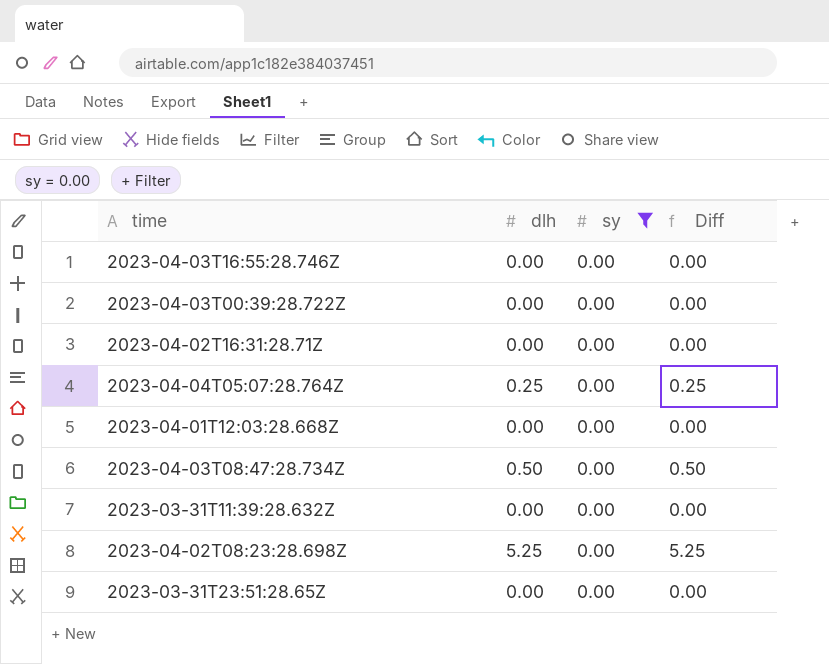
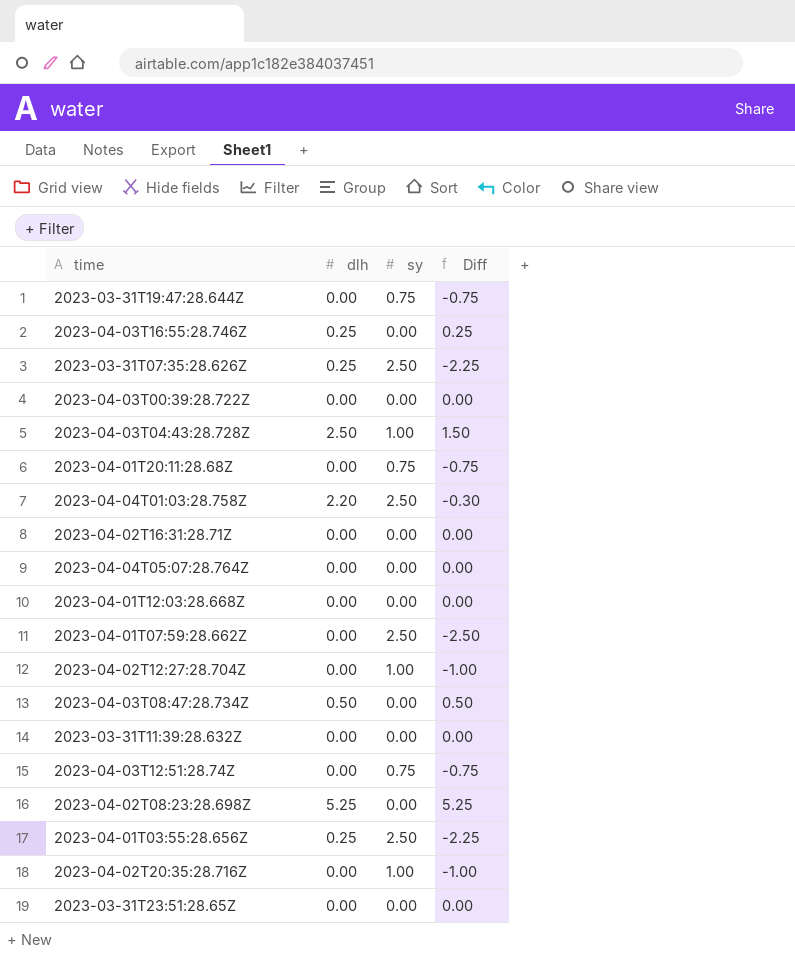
filter: sy = 0.00 -> none
2023-04-03T16:55:28.746Z | dlh: 0.00 -> 0.25
2023-04-03T16:55:28.746Z | Diff: 0.00 -> 0.25
2023-04-04T05:07:28.764Z | dlh: 0.25 -> 0.00
2023-04-04T05:07:28.764Z | Diff: 0.25 -> 0.00

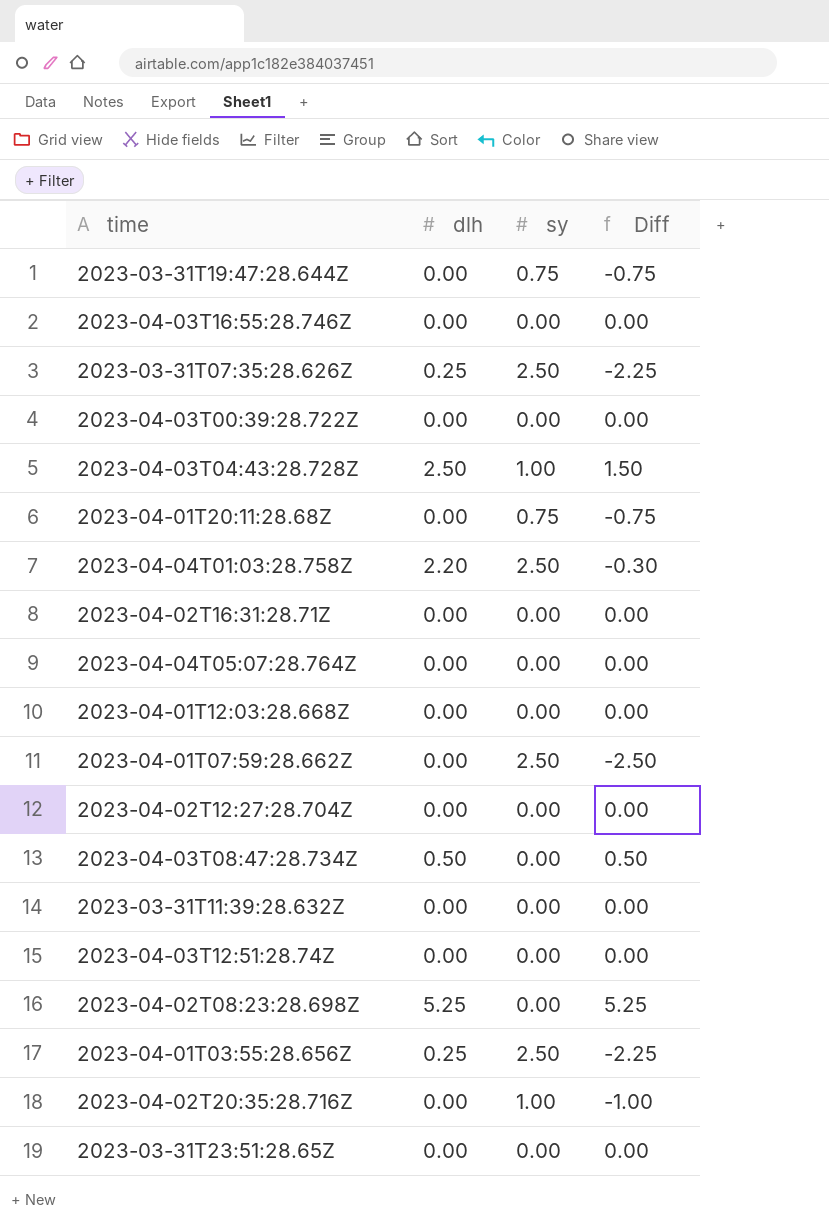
2023-04-03T16:55:28.746Z | dlh: 0.25 -> 0.00
2023-04-03T16:55:28.746Z | Diff: 0.25 -> 0.00
2023-04-02T12:27:28.704Z | sy: 1.00 -> 0.00
2023-04-02T12:27:28.704Z | Diff: -1.00 -> 0.00
2023-04-03T12:51:28.74Z | sy: 0.75 -> 0.00
2023-04-03T12:51:28.74Z | Diff: -0.75 -> 0.00

